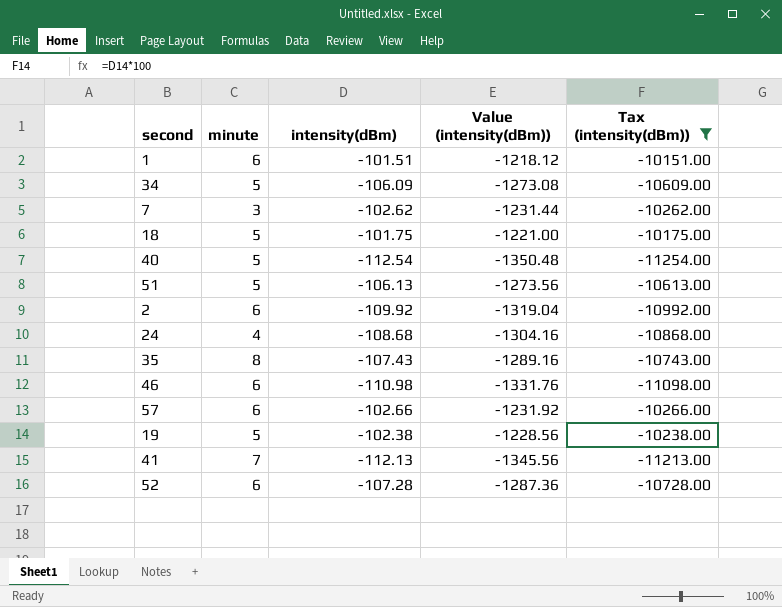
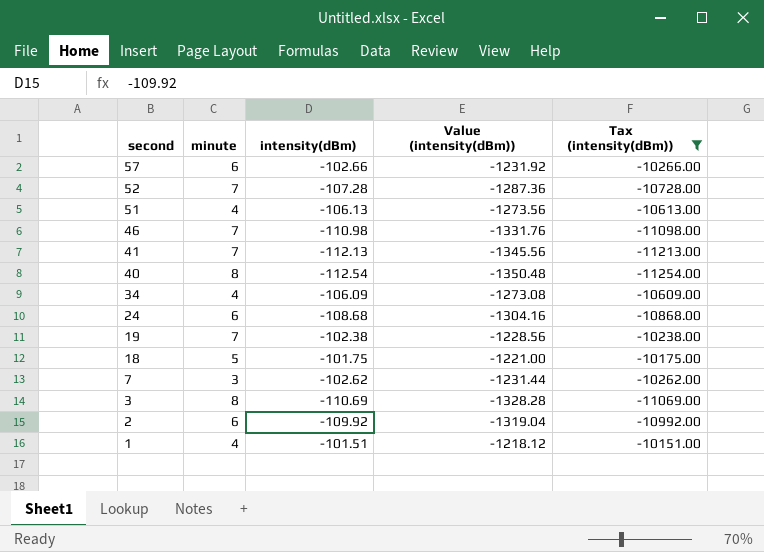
row order: none -> second descending
row 35: 8 | -107.43 | -1289.16 | -10743.00 -> none
52 | minute: 6 -> 7
51 | minute: 5 -> 4
46 | minute: 6 -> 7
40 | minute: 5 -> 8
34 | minute: 5 -> 4
24 | minute: 4 -> 6
19 | minute: 5 -> 7
row 3: none -> 8 | -110.69 | -1328.28 | -11069.00
1 | minute: 6 -> 4

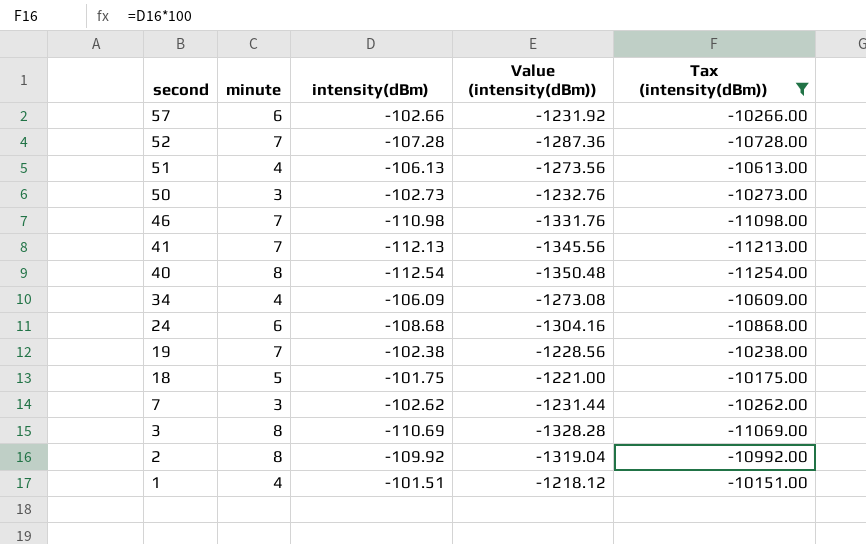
row 50: none -> 3 | -102.73 | -1232.76 | -10273.00
2 | minute: 6 -> 8

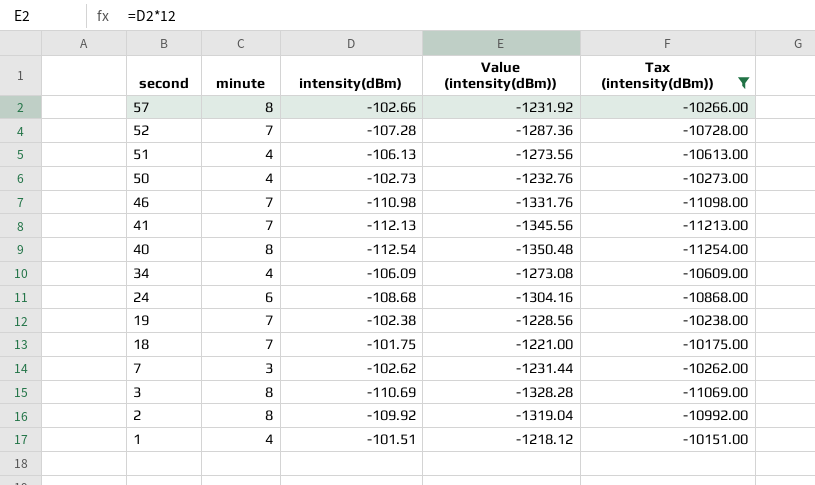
57 | minute: 6 -> 8
50 | minute: 3 -> 4
18 | minute: 5 -> 7

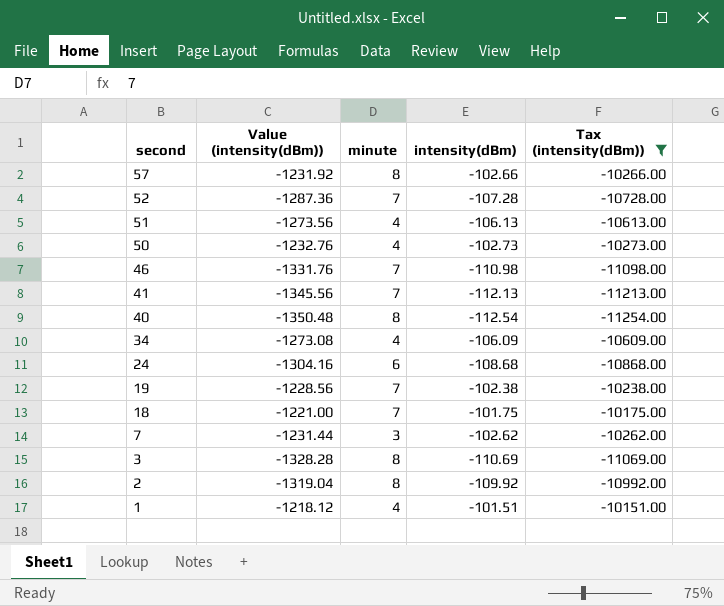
column Value (intensity(dBm)) | position: 4 -> 2

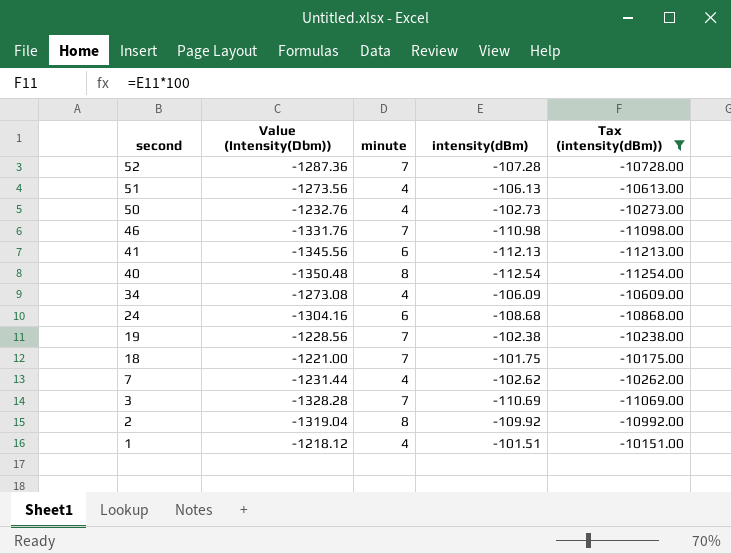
column name: Value (intensity(dBm)) -> Value (Intensity(Dbm))
row 57: -1231.92 | 8 | -102.66 | -10266.00 -> none
41 | minute: 7 -> 6
7 | minute: 3 -> 4
3 | minute: 8 -> 7

